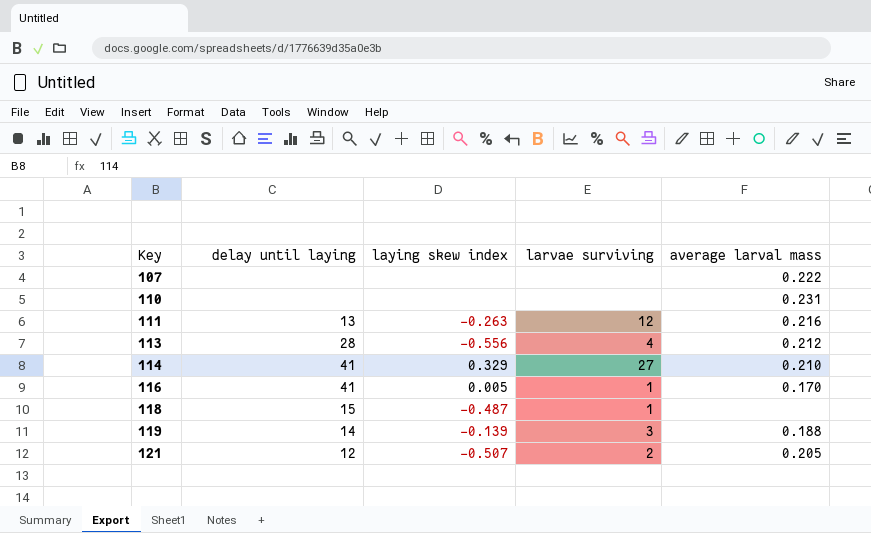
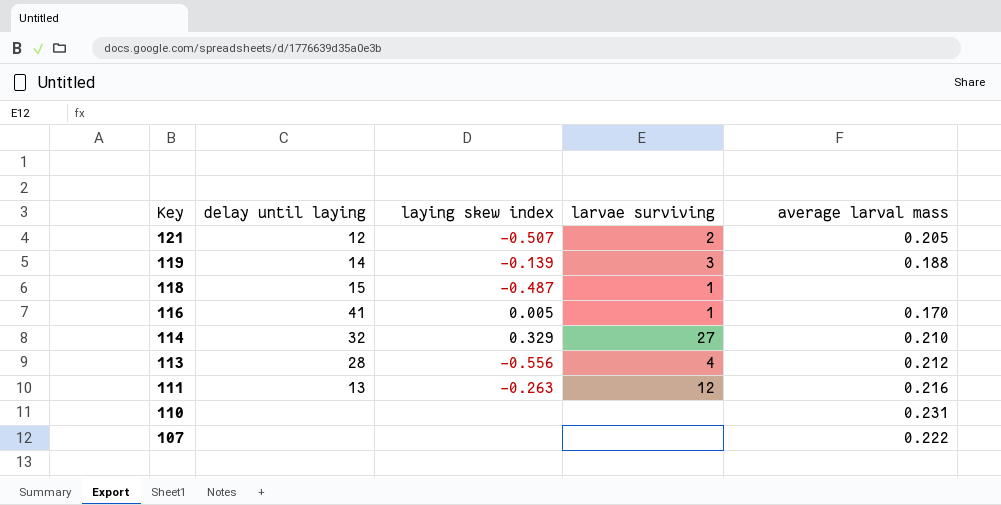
row order: Key ascending -> Key descending
114 | delay until laying: 41 -> 32

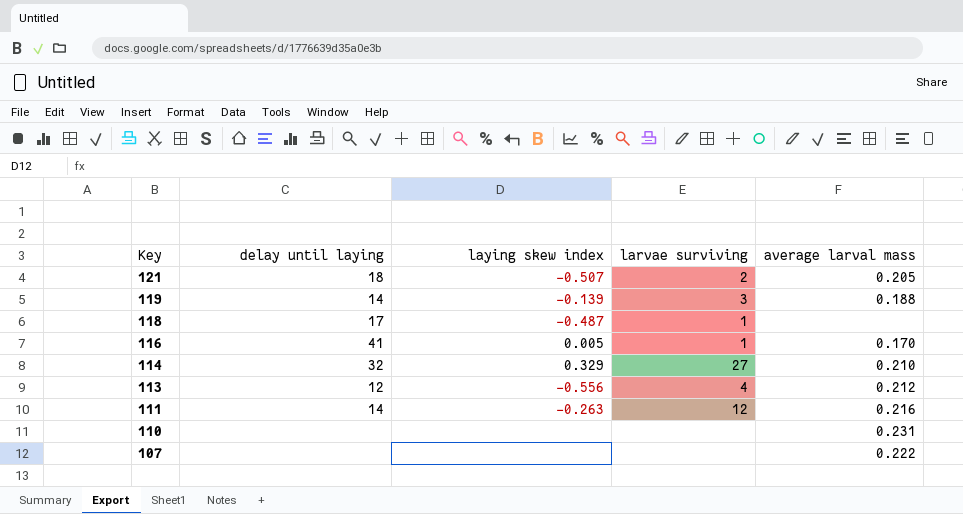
121 | delay until laying: 12 -> 18
118 | delay until laying: 15 -> 17
113 | delay until laying: 28 -> 12
111 | delay until laying: 13 -> 14

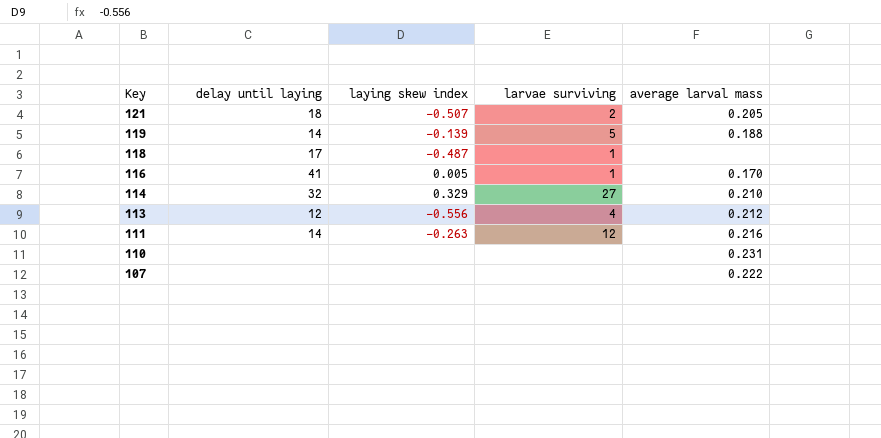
119 | larvae surviving: 3 -> 5

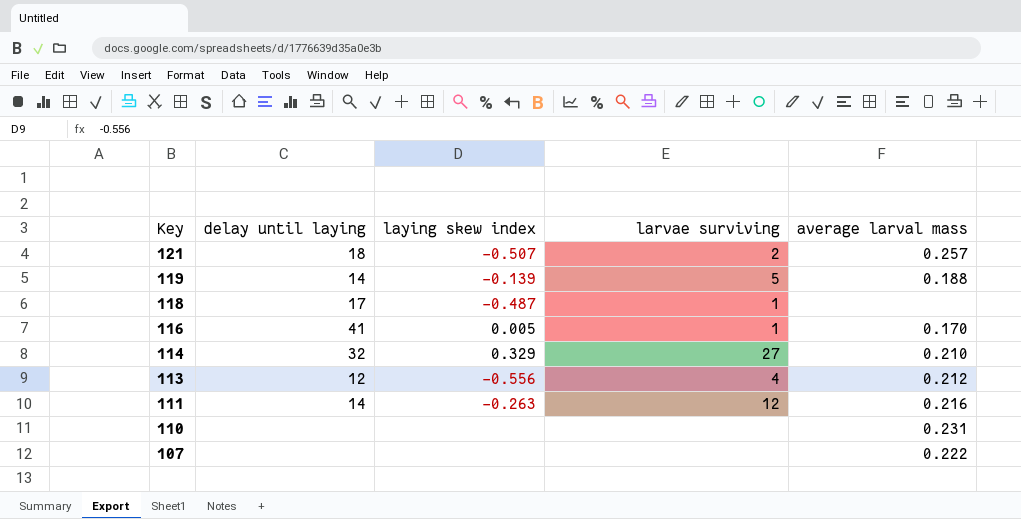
121 | average larval mass: 0.205 -> 0.257

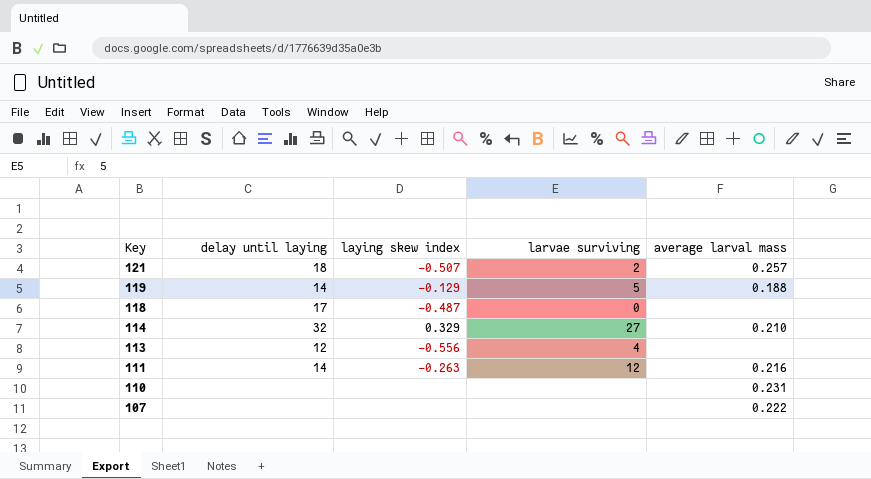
row 116: 41 | 0.005 | 1 | 0.170 -> none
119 | laying skew index: -0.139 -> -0.129
118 | larvae surviving: 1 -> 0
113 | average larval mass: 0.212 -> none

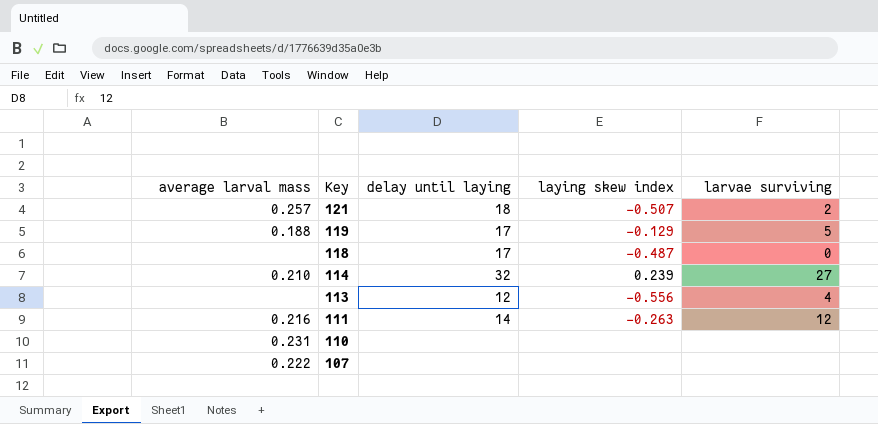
column average larval mass | position: 5 -> 1
119 | delay until laying: 14 -> 17
114 | laying skew index: 0.329 -> 0.239

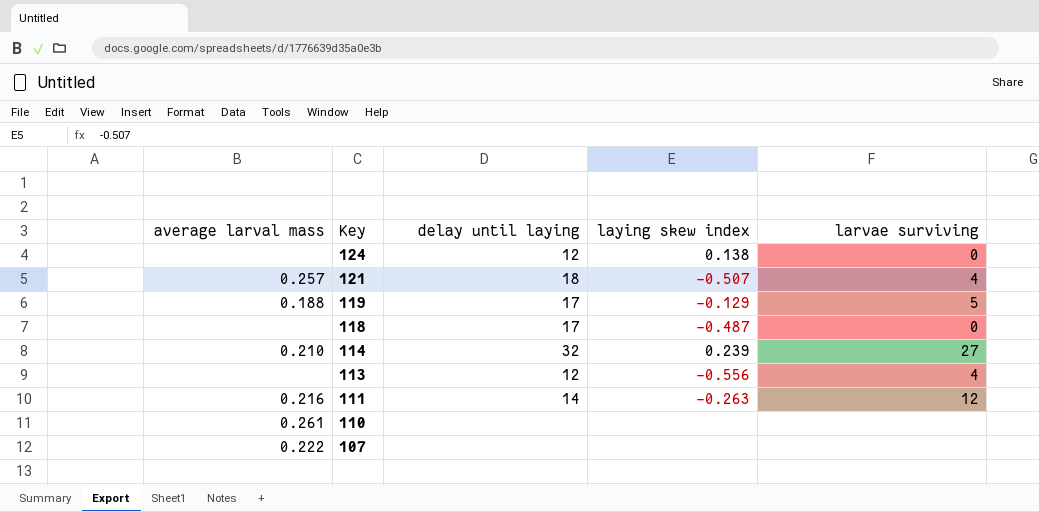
row 124: none -> none | 12 | 0.138 | 0
121 | larvae surviving: 2 -> 4
110 | average larval mass: 0.231 -> 0.261

